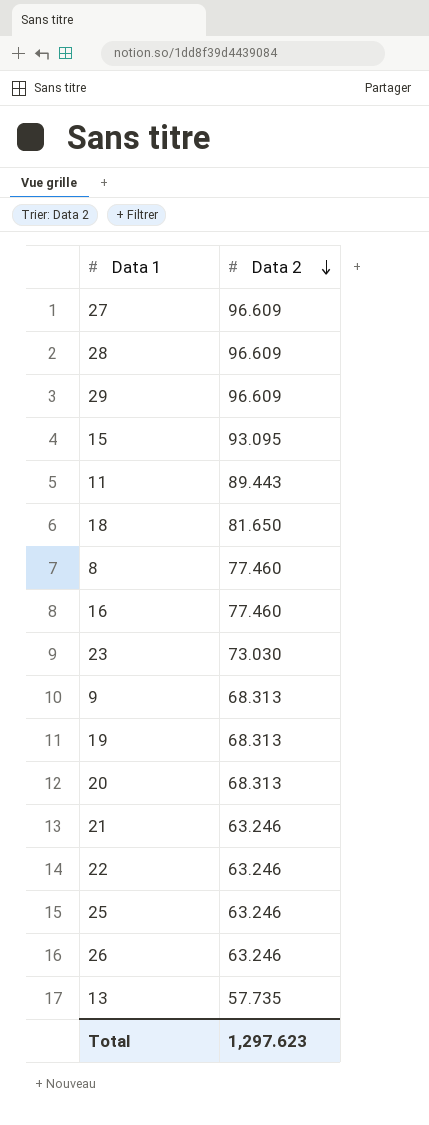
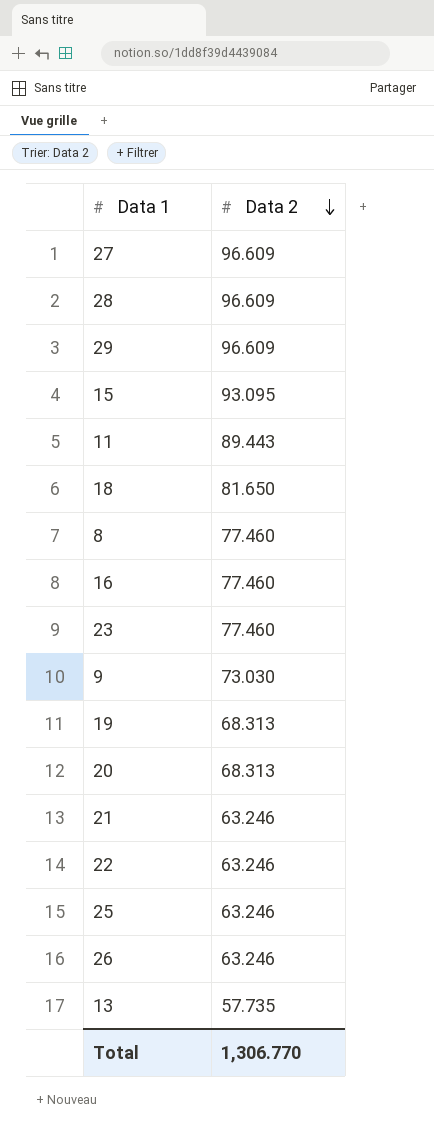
23 | Data 2: 73.030 -> 77.460
9 | Data 2: 68.313 -> 73.030
Total | Data 2: 1,297.623 -> 1,306.770

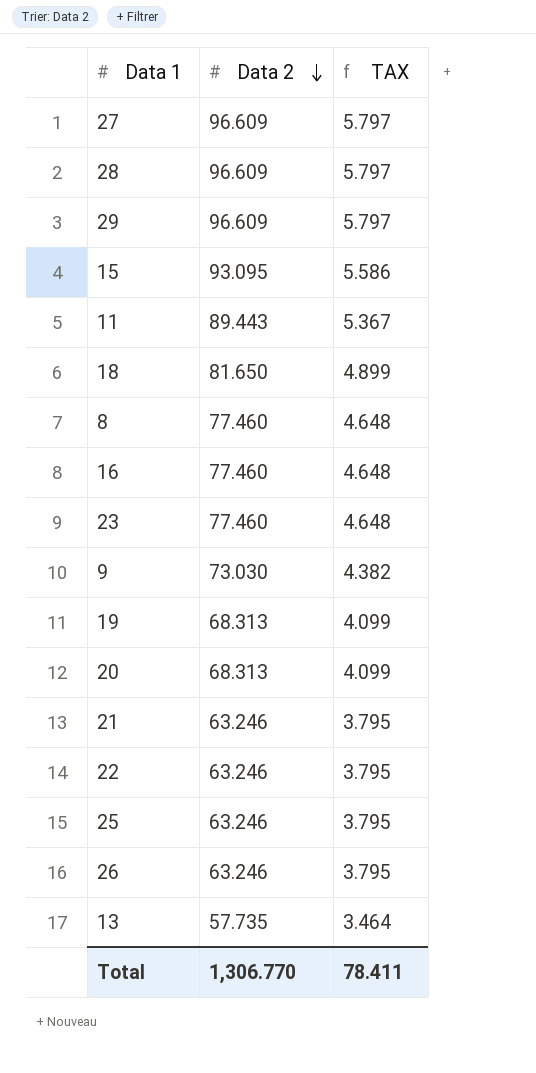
column TAX | formula: none -> [Data 2] * 0.06

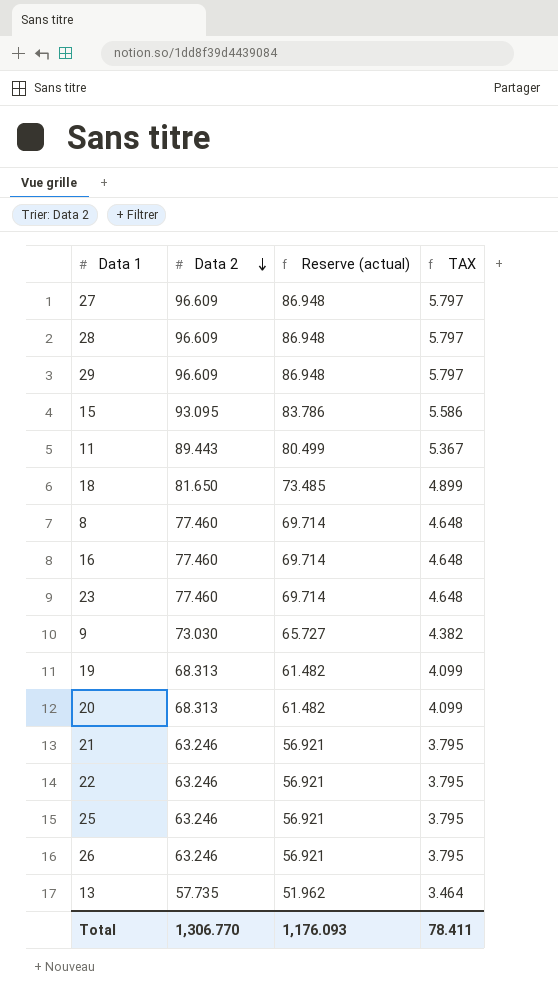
column Reserve (actual) | formula: none -> [Data 2] * 0.9

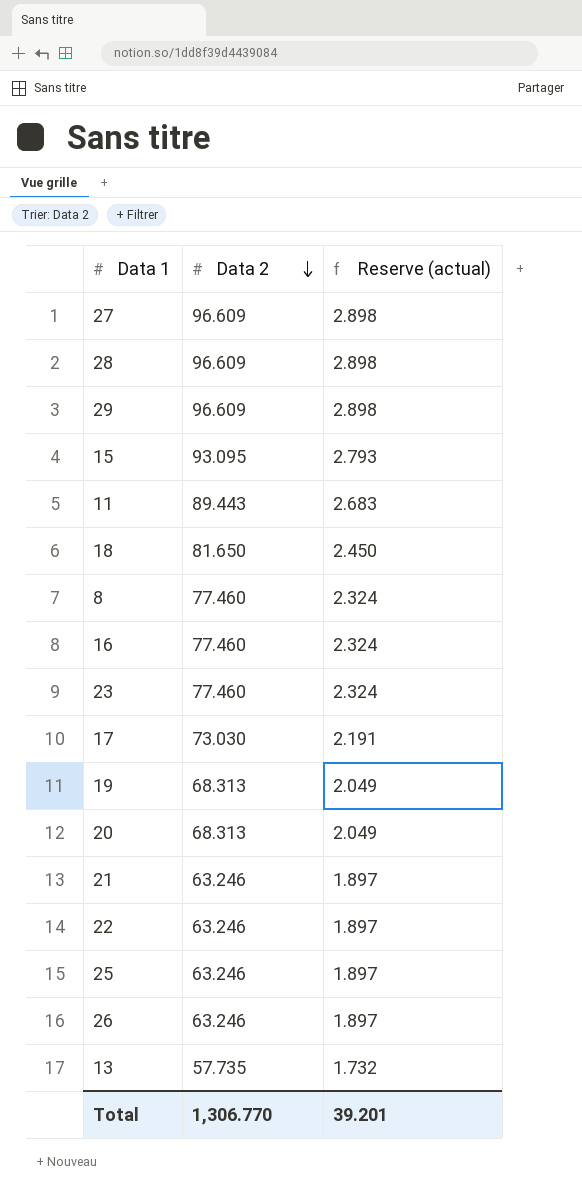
column TAX | formula: [Data 2] * 0.06 -> none
column Reserve (actual) | formula: [Data 2] * 0.9 -> [Data 2] * 0.03
row 9: 73.030 | 65.727 | 4.382 -> none
row 17: none -> 73.030 | 2.191
Total | Reserve (actual): 1,176.093 -> 39.201

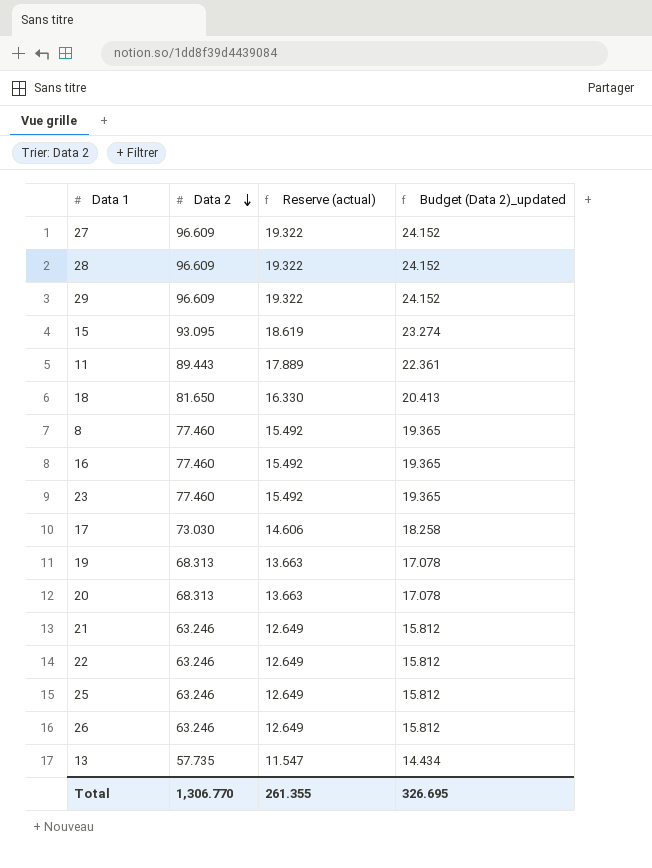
column Reserve (actual) | formula: [Data 2] * 0.03 -> [Data 2] * 0.2
column Budget (Data 2)_updated | formula: none -> [Data 2] * 0.25
Total | Reserve (actual): 39.201 -> 261.355

